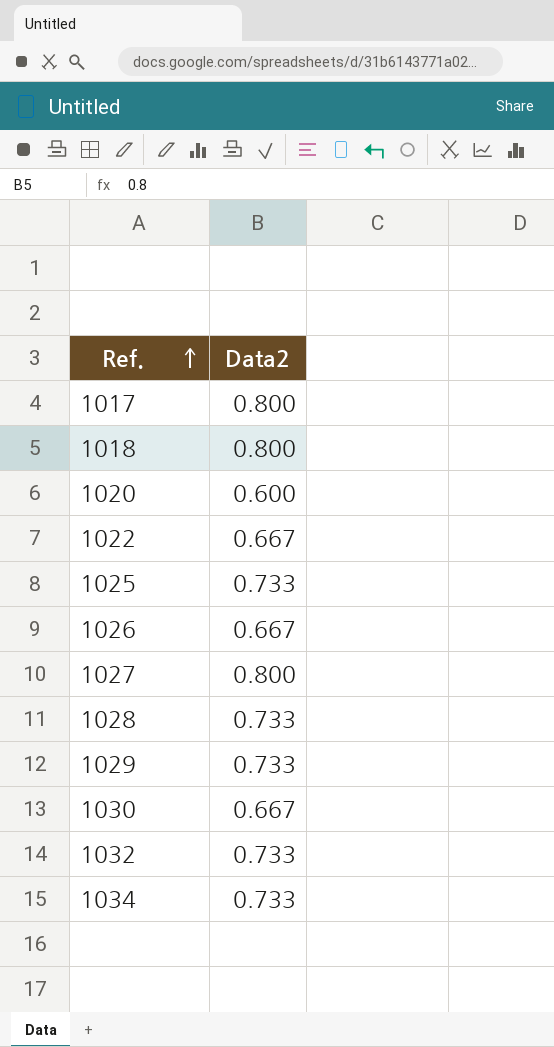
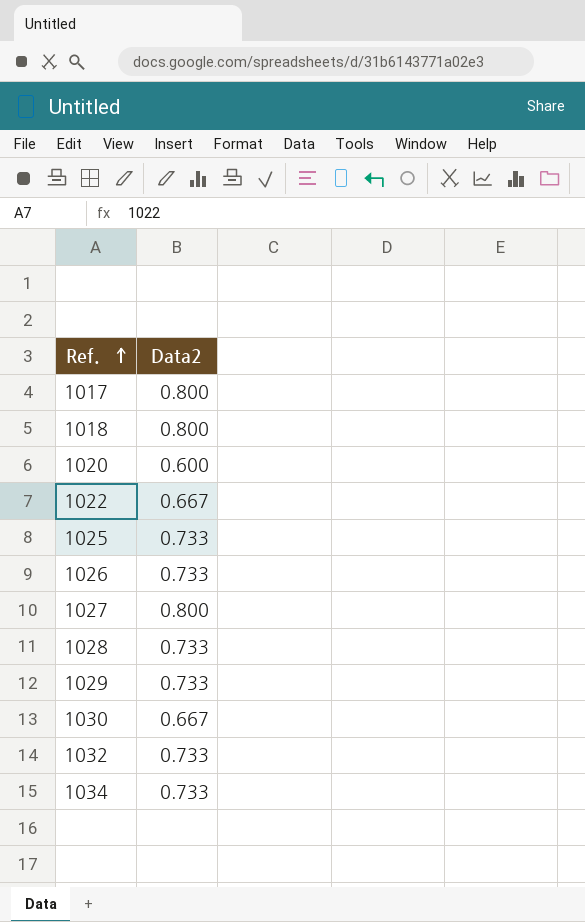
1026 | Data2: 0.667 -> 0.733

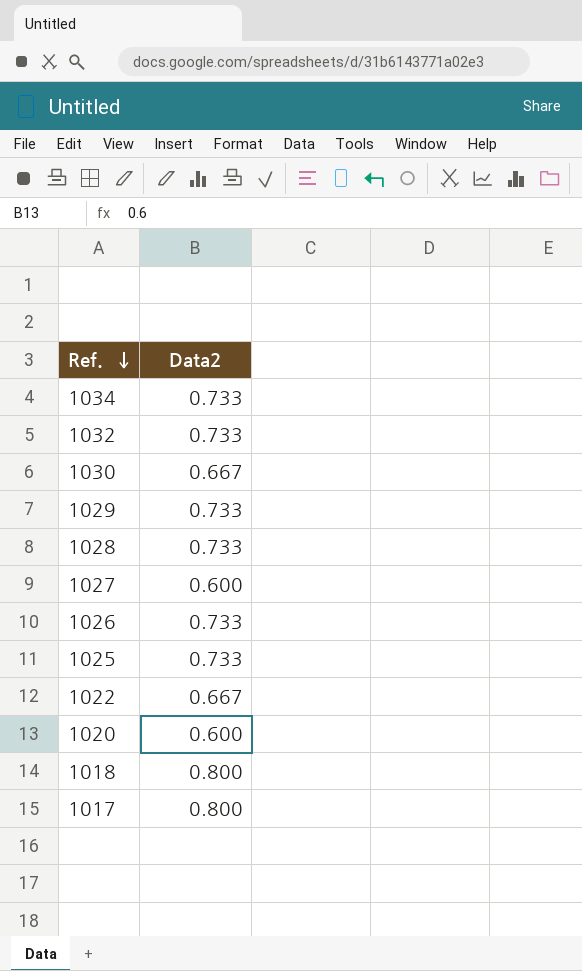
row order: Ref. ascending -> Ref. descending
1027 | Data2: 0.800 -> 0.600

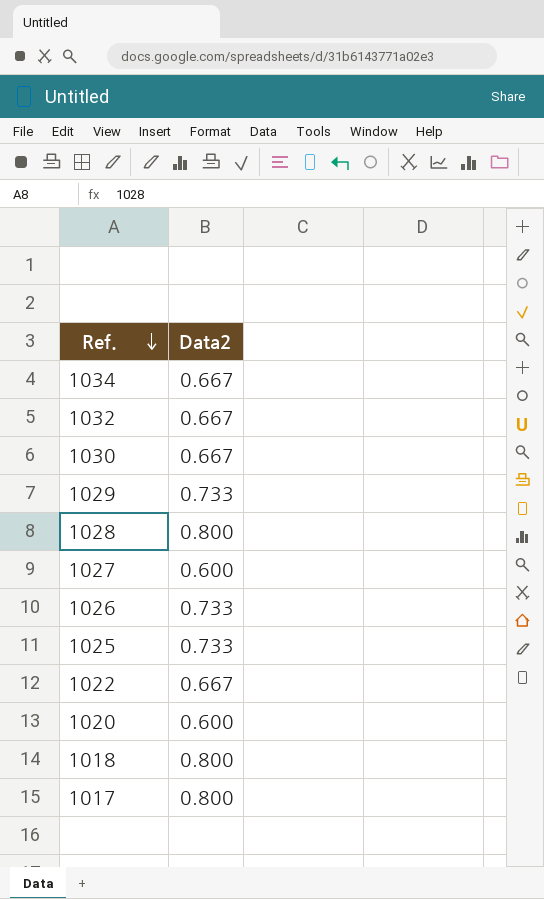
1034 | Data2: 0.733 -> 0.667
1032 | Data2: 0.733 -> 0.667
1028 | Data2: 0.733 -> 0.800

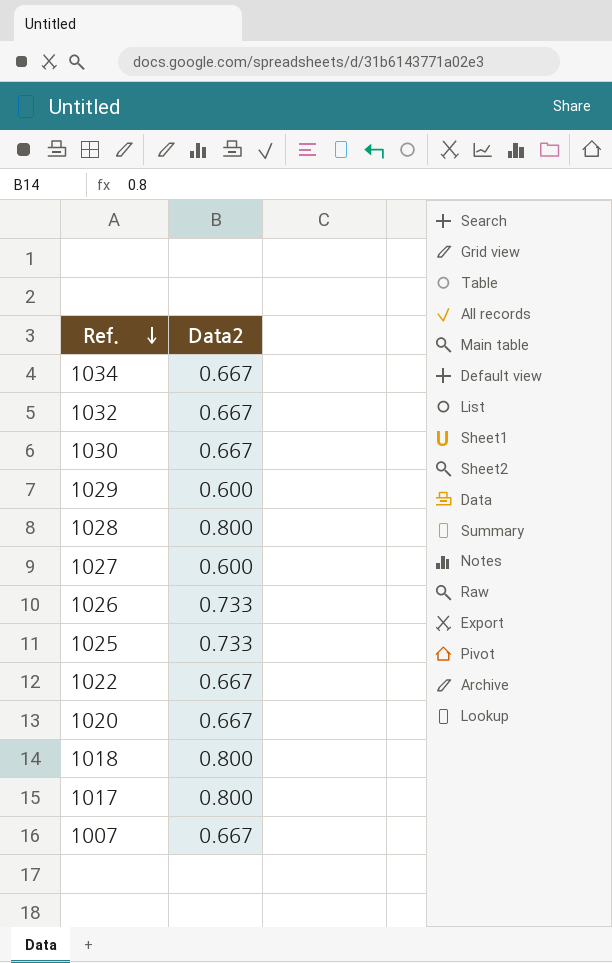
1029 | Data2: 0.733 -> 0.600
1020 | Data2: 0.600 -> 0.667
row 1007: none -> 0.667

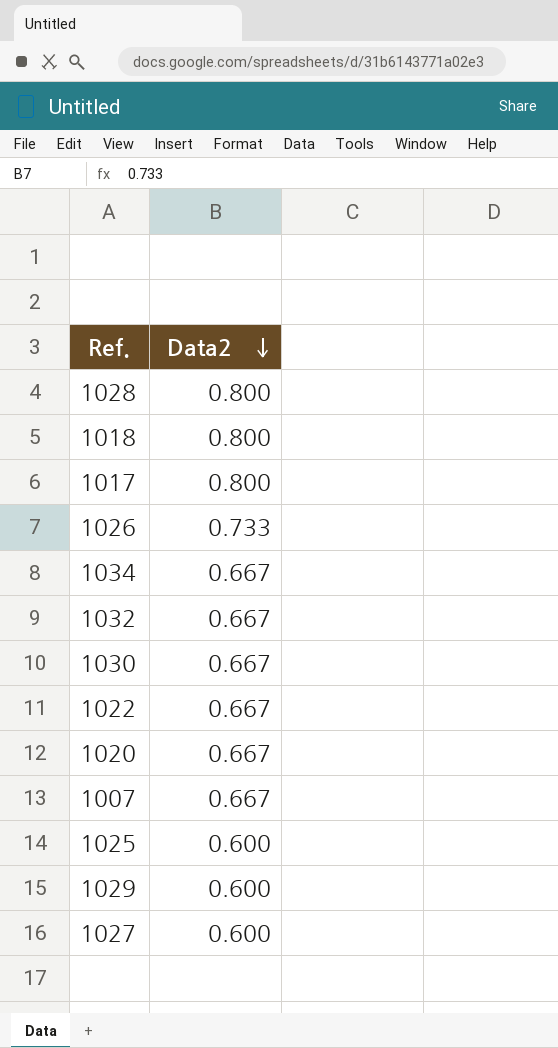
row order: Ref. descending -> Data2 descending
1025 | Data2: 0.733 -> 0.600

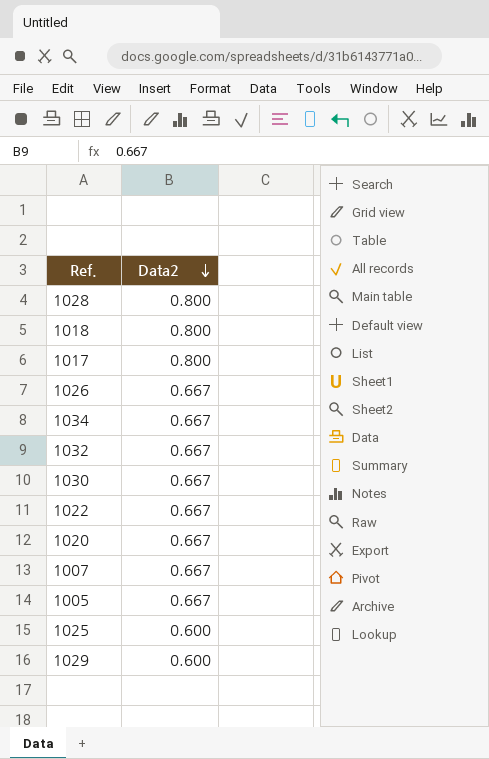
row 1027: 0.600 -> none
1026 | Data2: 0.733 -> 0.667
row 1005: none -> 0.667

